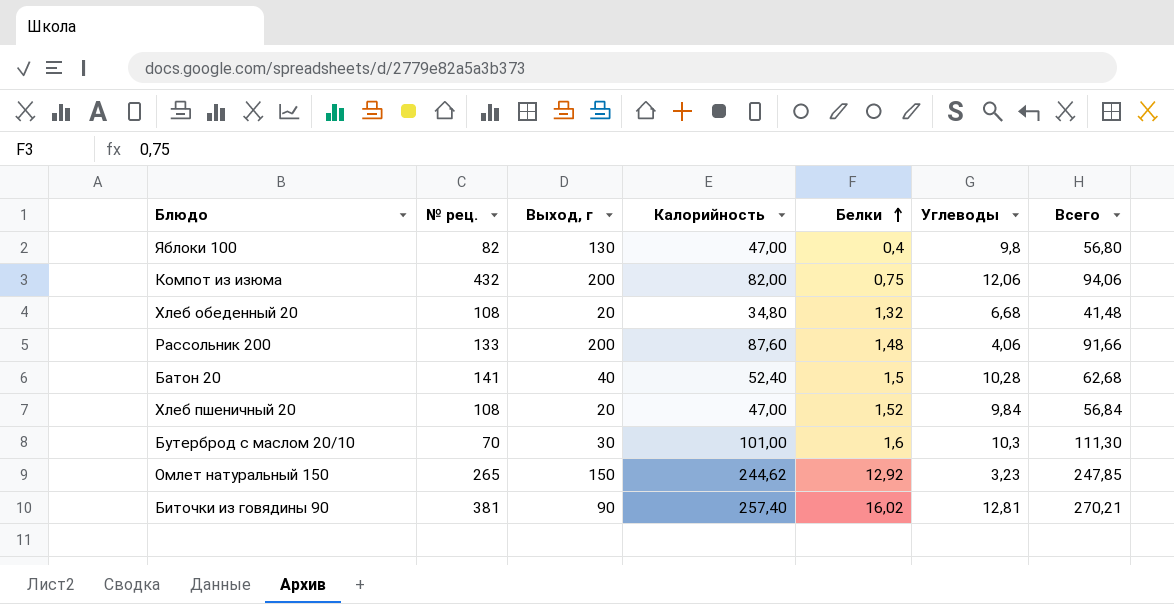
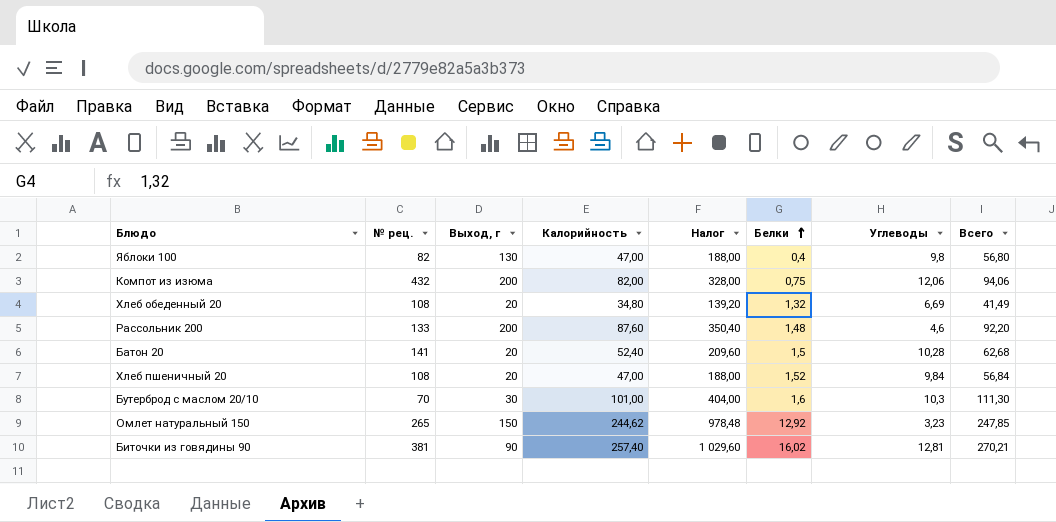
column Налог | formula: none -> [Калорийность] * 4
Хлеб обеденный 20 | Углеводы: 6,68 -> 6,69
Хлеб обеденный 20 | Всего: 41,48 -> 41,49
Рассольник 200 | Углеводы: 4,06 -> 4,6
Рассольник 200 | Всего: 91,66 -> 92,20
Батон 20 | Выход, г: 40 -> 20

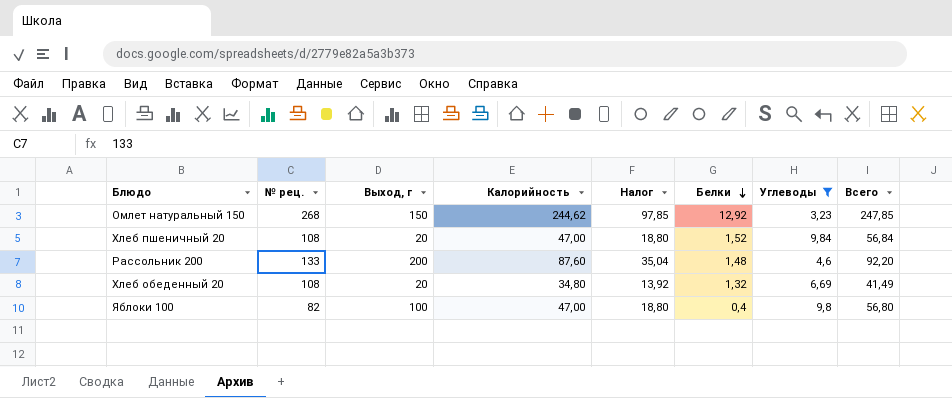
filter: none -> Углеводы <= 9,84
row order: Белки ascending -> Белки descending
column Налог | formula: [Калорийность] * 4 -> [Калорийность] * 0,4
Омлет натуральный 150 | № рец.: 265 -> 268
Яблоки 100 | Выход, г: 130 -> 100

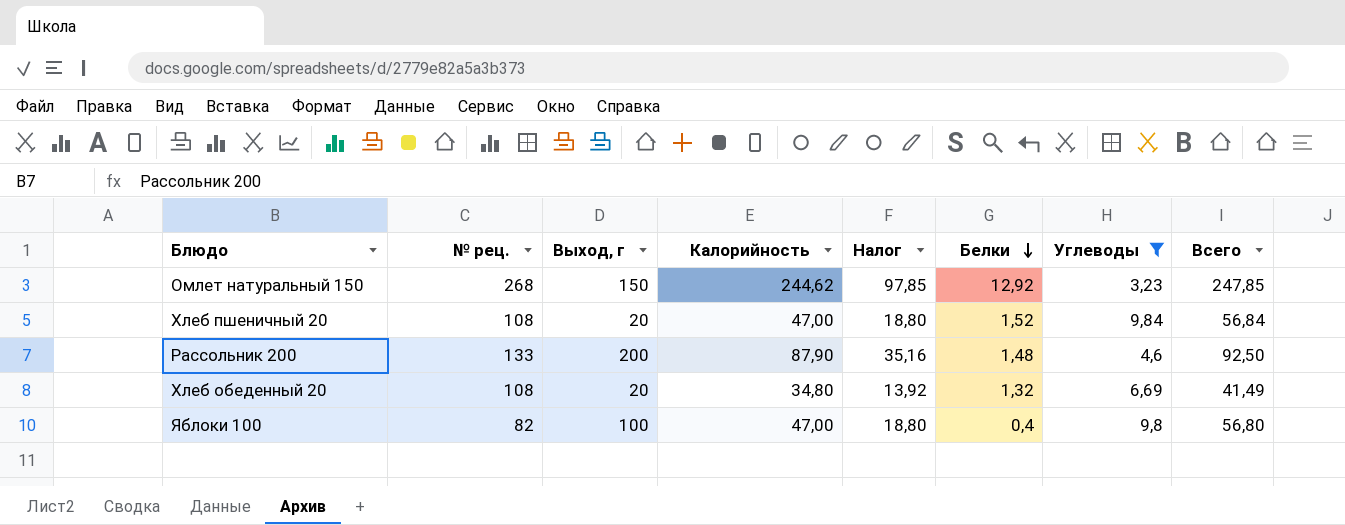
Рассольник 200 | Калорийность: 87,60 -> 87,90
Рассольник 200 | Налог: 35,04 -> 35,16
Рассольник 200 | Всего: 92,20 -> 92,50

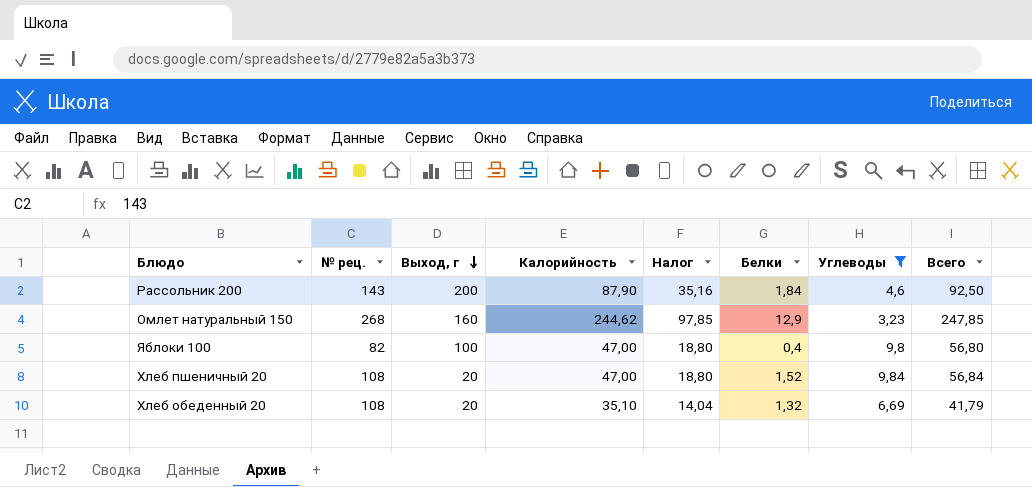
row order: Белки descending -> Выход, г descending
Рассольник 200 | № рец.: 133 -> 143
Рассольник 200 | Белки: 1,48 -> 1,84
Омлет натуральный 150 | Выход, г: 150 -> 160
Омлет натуральный 150 | Белки: 12,92 -> 12,9
Хлеб обеденный 20 | Калорийность: 34,80 -> 35,10
Хлеб обеденный 20 | Налог: 13,92 -> 14,04
Хлеб обеденный 20 | Всего: 41,49 -> 41,79

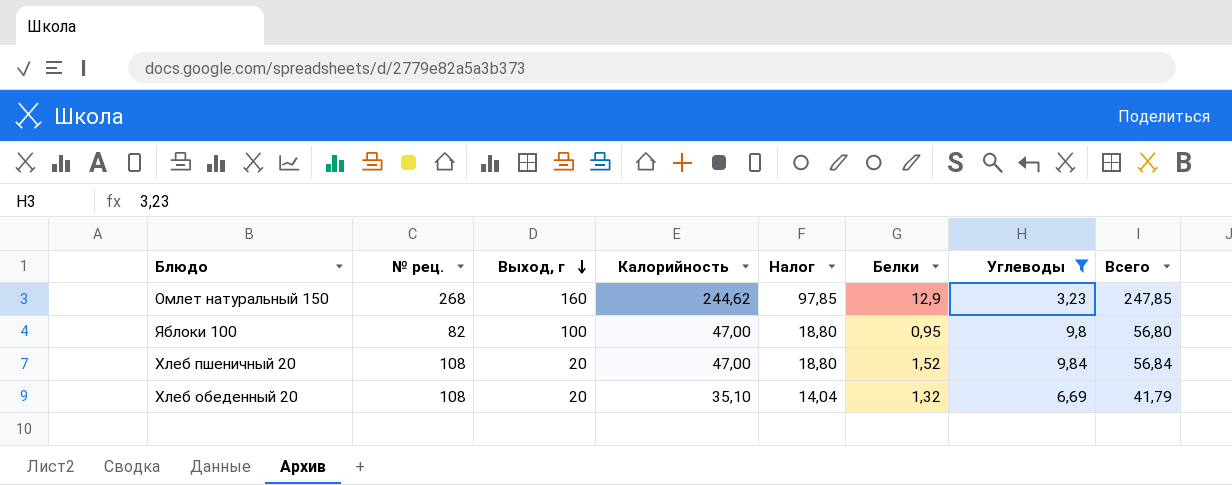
row Рассольник 200: 143 | 200 | 87,90 | 35,16 | 1,84 | 4,6 | 92,50 -> none
Яблоки 100 | Белки: 0,4 -> 0,95

